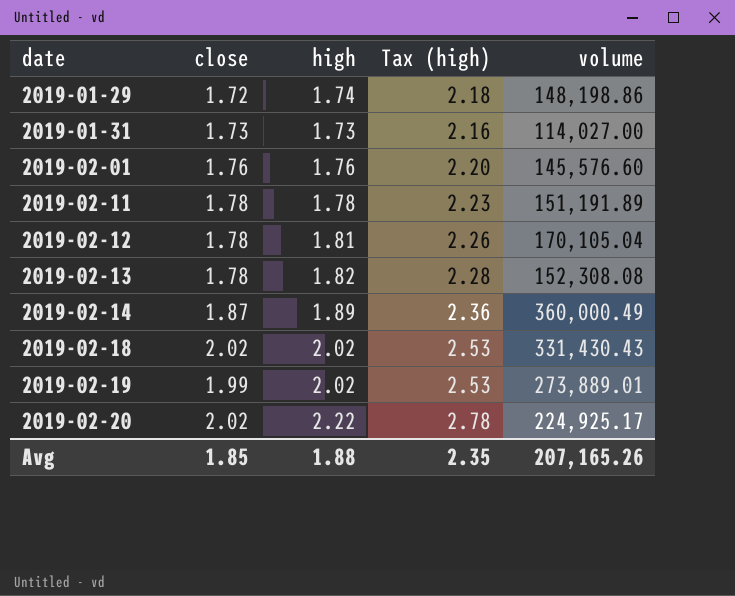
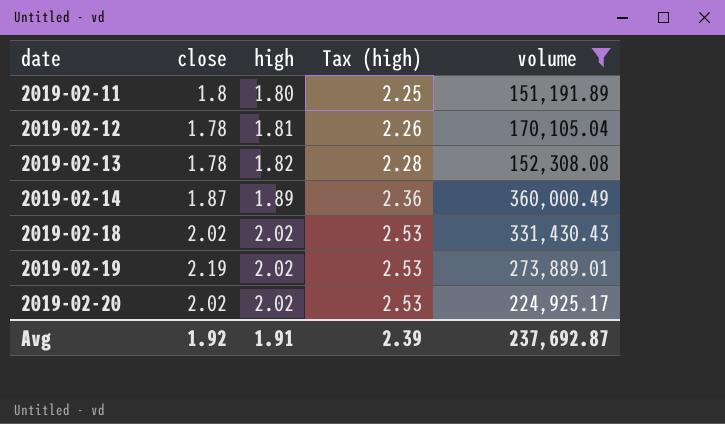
filter: none -> volume >= 151,191.89
2019-02-11 | close: 1.78 -> 1.8
2019-02-11 | high: 1.78 -> 1.80
2019-02-11 | Tax (high): 2.23 -> 2.25
2019-02-19 | close: 1.99 -> 2.19
2019-02-20 | high: 2.22 -> 2.02
2019-02-20 | Tax (high): 2.78 -> 2.53
Avg | close: 1.85 -> 1.92
Avg | high: 1.88 -> 1.91
Avg | Tax (high): 2.35 -> 2.39
Avg | volume: 207,165.26 -> 237,692.87

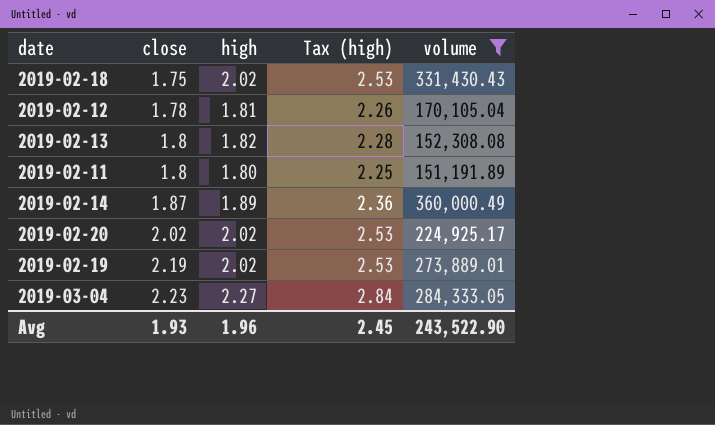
row order: date ascending -> close ascending
2019-02-18 | close: 2.02 -> 1.75
2019-02-13 | close: 1.78 -> 1.8
row 2019-03-04: none -> 2.23 | 2.27 | 2.84 | 284,333.05
Avg | close: 1.92 -> 1.93
Avg | high: 1.91 -> 1.96
Avg | Tax (high): 2.39 -> 2.45
Avg | volume: 237,692.87 -> 243,522.90

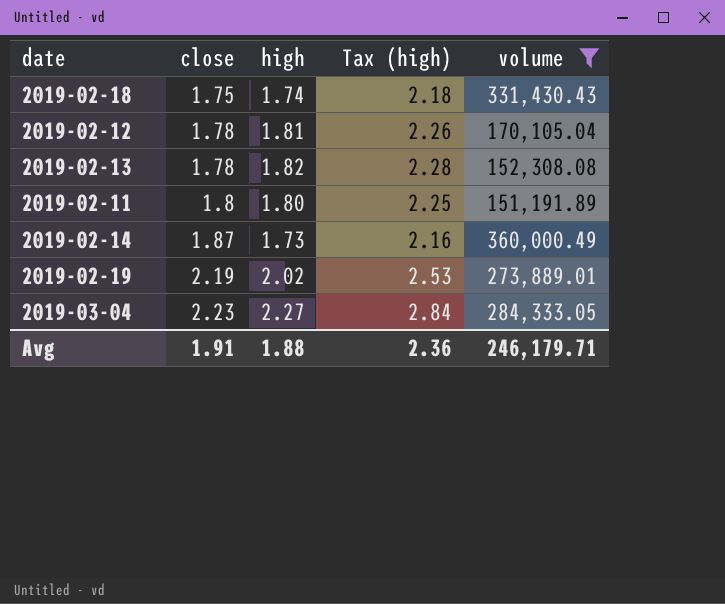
row 2019-02-20: 2.02 | 2.02 | 2.53 | 224,925.17 -> none
2019-02-18 | high: 2.02 -> 1.74
2019-02-18 | Tax (high): 2.53 -> 2.18
2019-02-13 | close: 1.8 -> 1.78
2019-02-14 | high: 1.89 -> 1.73
2019-02-14 | Tax (high): 2.36 -> 2.16
Avg | close: 1.93 -> 1.91
Avg | high: 1.96 -> 1.88
Avg | Tax (high): 2.45 -> 2.36
Avg | volume: 243,522.90 -> 246,179.71

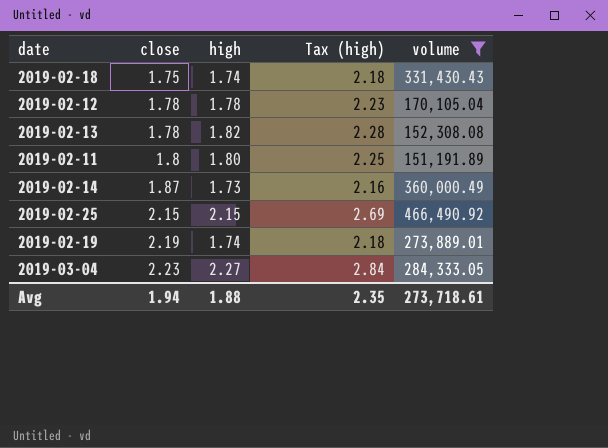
2019-02-12 | high: 1.81 -> 1.78
2019-02-12 | Tax (high): 2.26 -> 2.23
row 2019-02-25: none -> 2.15 | 2.15 | 2.69 | 466,490.92
2019-02-19 | high: 2.02 -> 1.74
2019-02-19 | Tax (high): 2.53 -> 2.18
Avg | close: 1.91 -> 1.94
Avg | Tax (high): 2.36 -> 2.35
Avg | volume: 246,179.71 -> 273,718.61

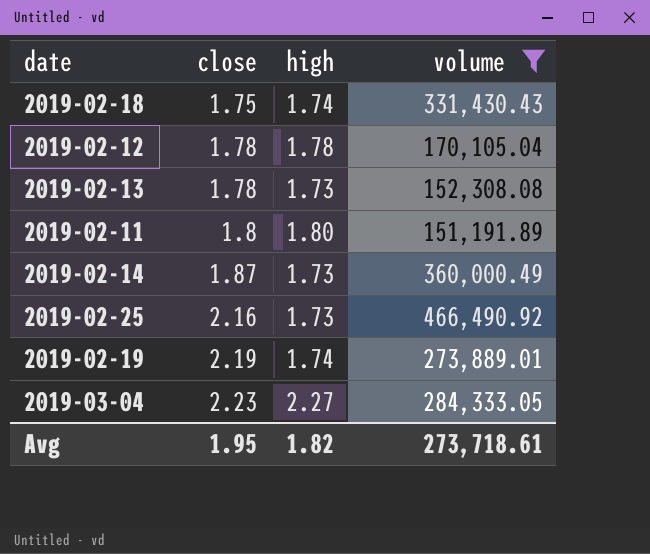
column Tax (high) | formula: [high] * 1.25 -> none
2019-02-13 | high: 1.82 -> 1.73
2019-02-25 | close: 2.15 -> 2.16
2019-02-25 | high: 2.15 -> 1.73
Avg | close: 1.94 -> 1.95
Avg | high: 1.88 -> 1.82

